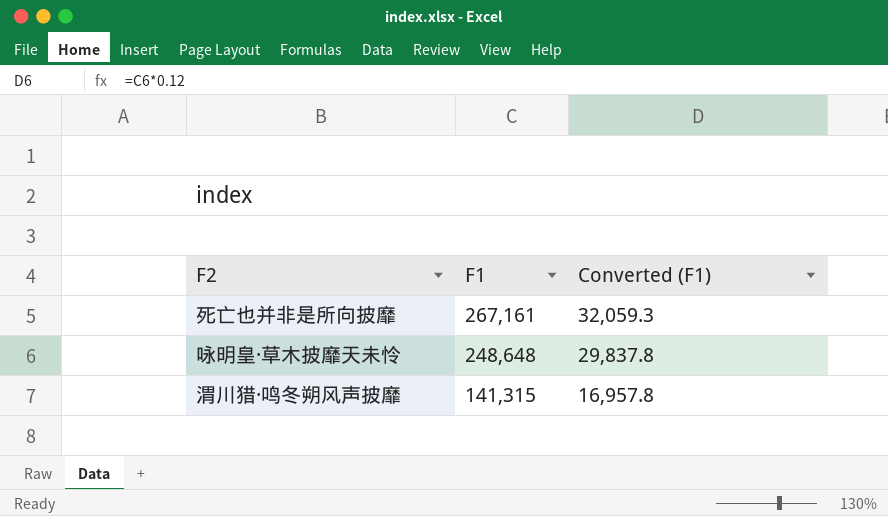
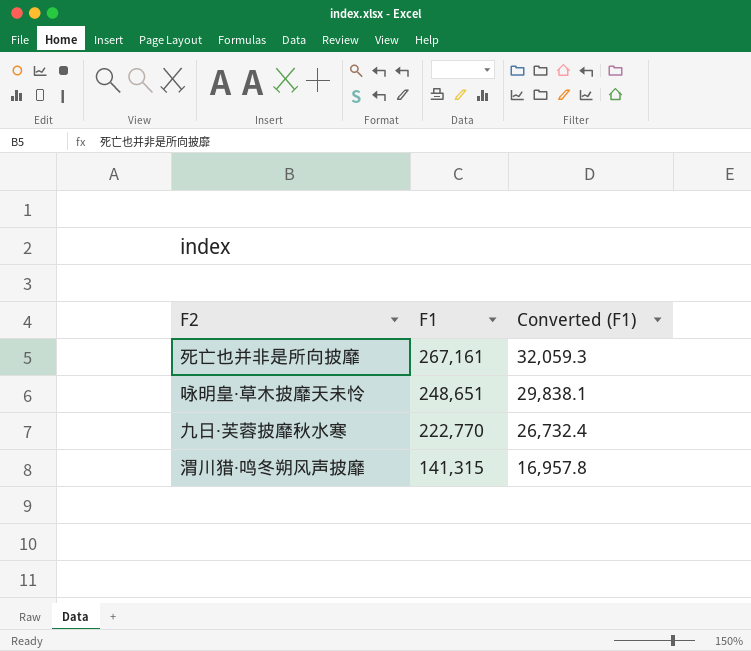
咏明皇·草木披靡天未怜 | F1: 248,648 -> 248,651
咏明皇·草木披靡天未怜 | Converted (F1): 29,837.8 -> 29,838.1
row 九日·芙蓉披靡秋水寒: none -> 222,770 | 26,732.4

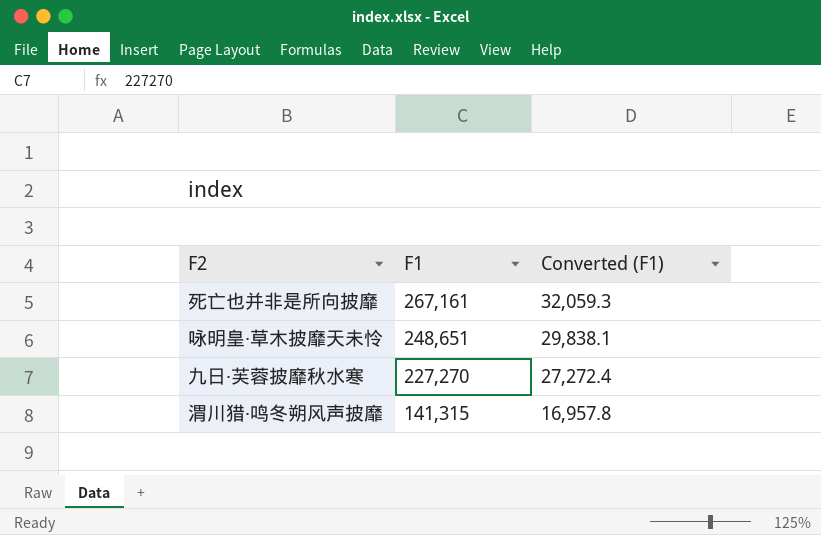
九日·芙蓉披靡秋水寒 | F1: 222,770 -> 227,270
九日·芙蓉披靡秋水寒 | Converted (F1): 26,732.4 -> 27,272.4

